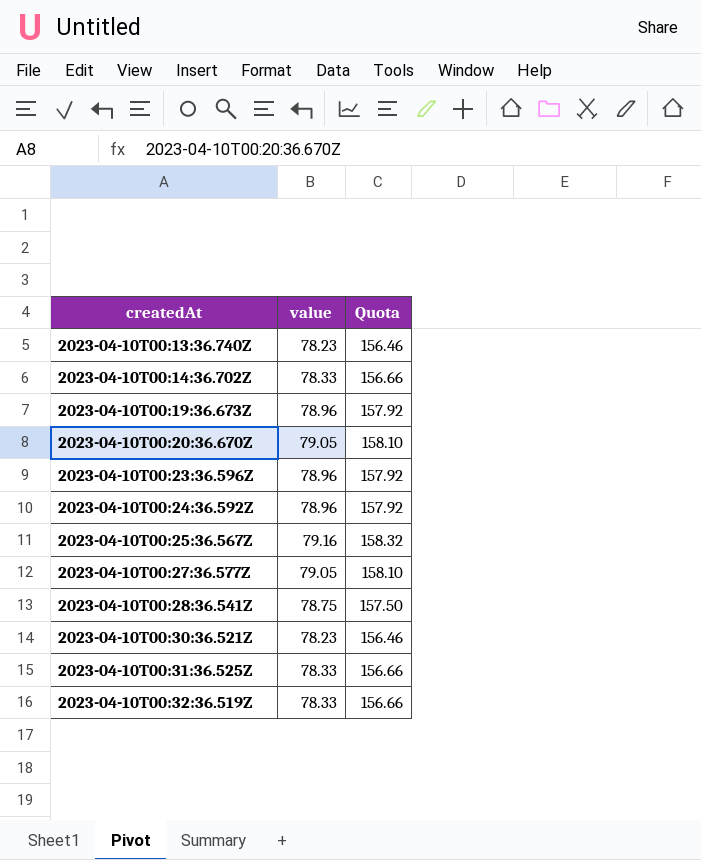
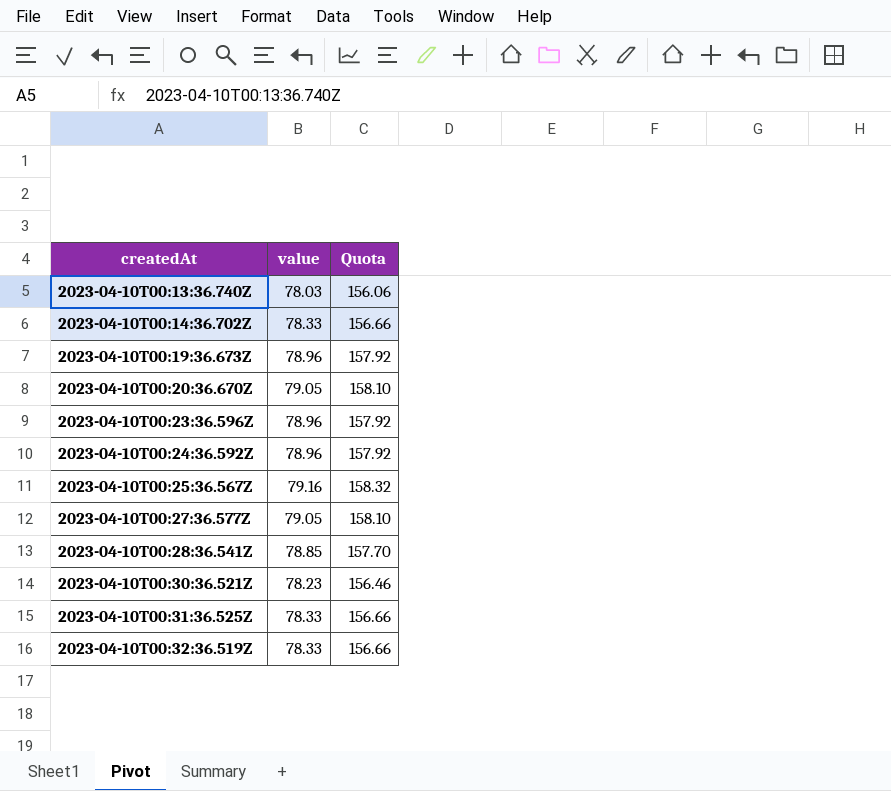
2023-04-10T00:13:36.740Z | value: 78.23 -> 78.03
2023-04-10T00:13:36.740Z | Quota: 156.46 -> 156.06
2023-04-10T00:28:36.541Z | value: 78.75 -> 78.85
2023-04-10T00:28:36.541Z | Quota: 157.50 -> 157.70

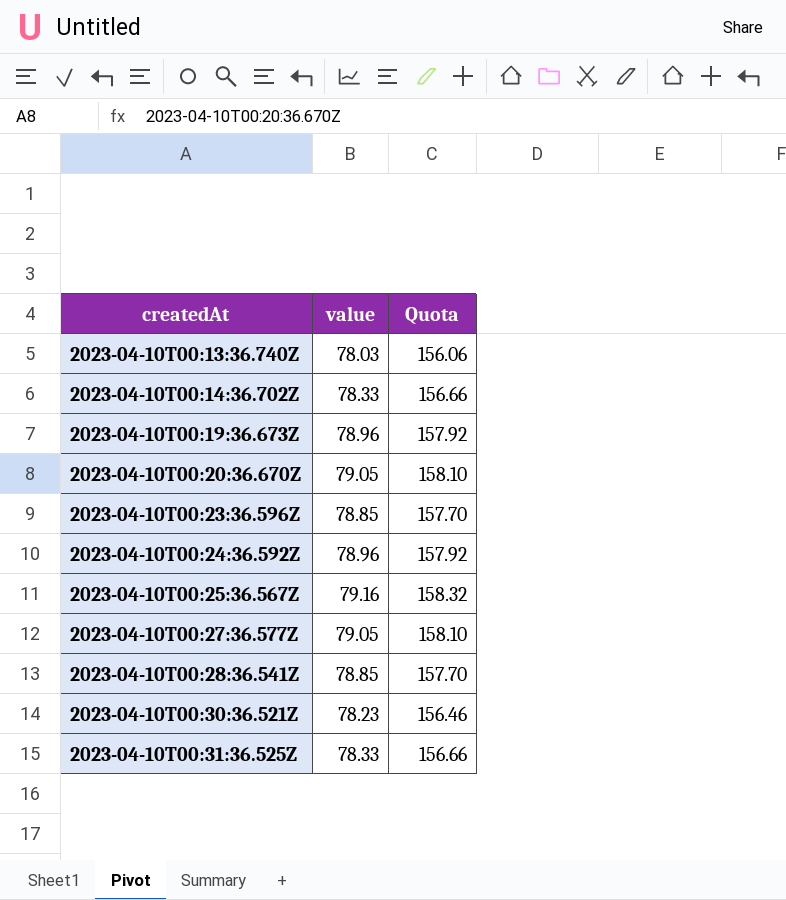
row 2023-04-10T00:32:36.519Z: 78.33 | 156.66 -> none
2023-04-10T00:23:36.596Z | value: 78.96 -> 78.85
2023-04-10T00:23:36.596Z | Quota: 157.92 -> 157.70

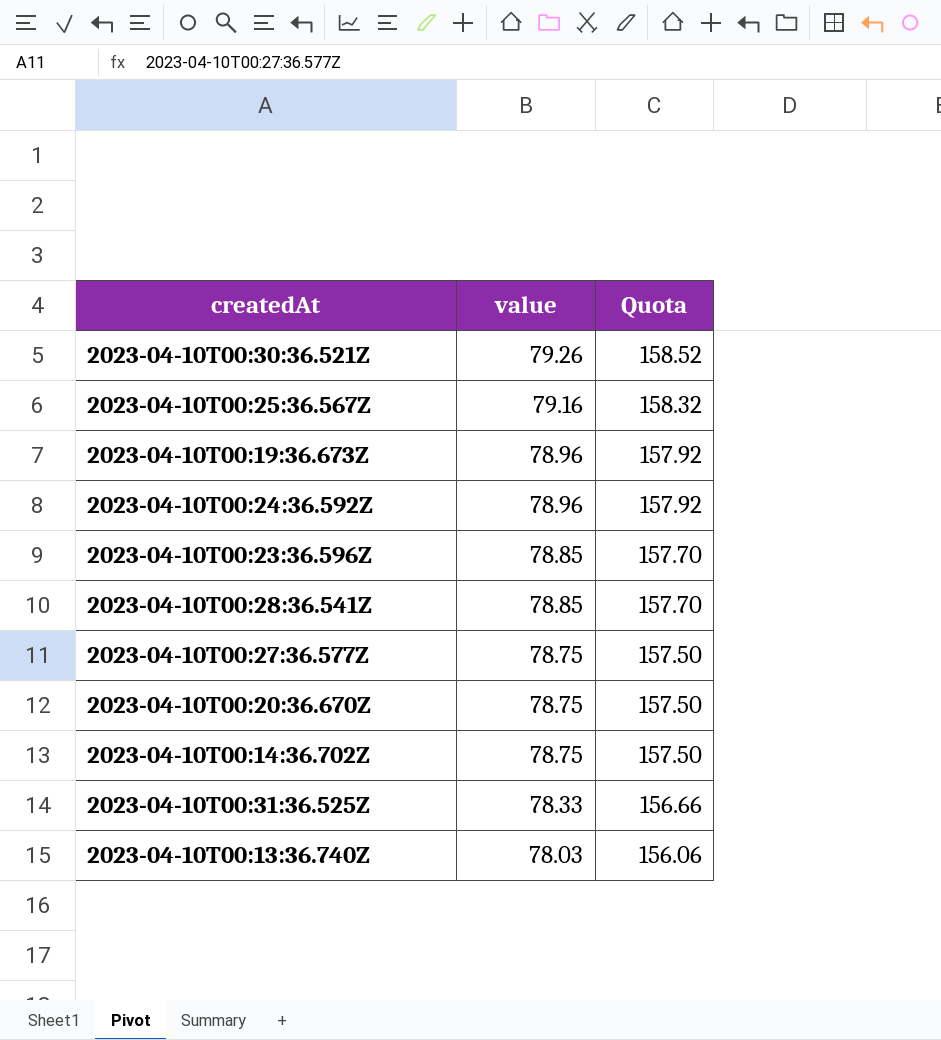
row order: createdAt ascending -> value descending
2023-04-10T00:30:36.521Z | value: 78.23 -> 79.26
2023-04-10T00:30:36.521Z | Quota: 156.46 -> 158.52
2023-04-10T00:27:36.577Z | value: 79.05 -> 78.75
2023-04-10T00:27:36.577Z | Quota: 158.10 -> 157.50
2023-04-10T00:20:36.670Z | value: 79.05 -> 78.75
2023-04-10T00:20:36.670Z | Quota: 158.10 -> 157.50
2023-04-10T00:14:36.702Z | value: 78.33 -> 78.75
2023-04-10T00:14:36.702Z | Quota: 156.66 -> 157.50

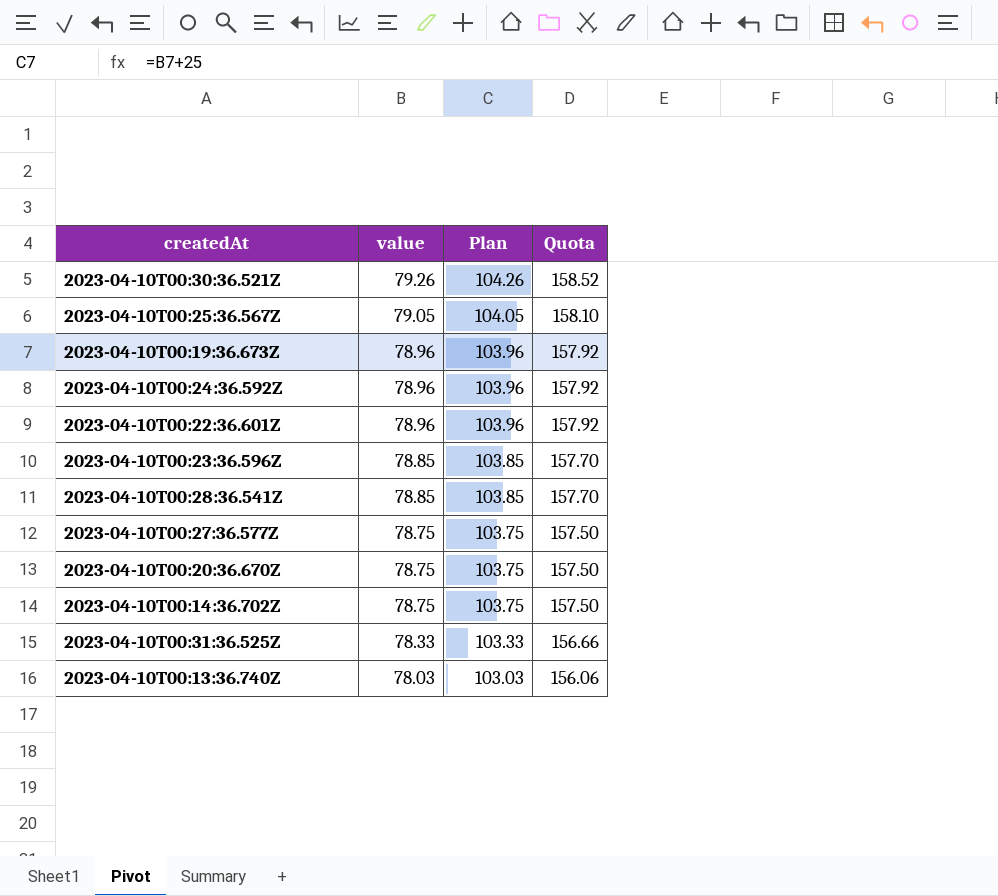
column Plan | formula: none -> [value] + 25
2023-04-10T00:25:36.567Z | value: 79.16 -> 79.05
2023-04-10T00:25:36.567Z | Quota: 158.32 -> 158.10
row 2023-04-10T00:22:36.601Z: none -> 78.96 | 103.96 | 157.92

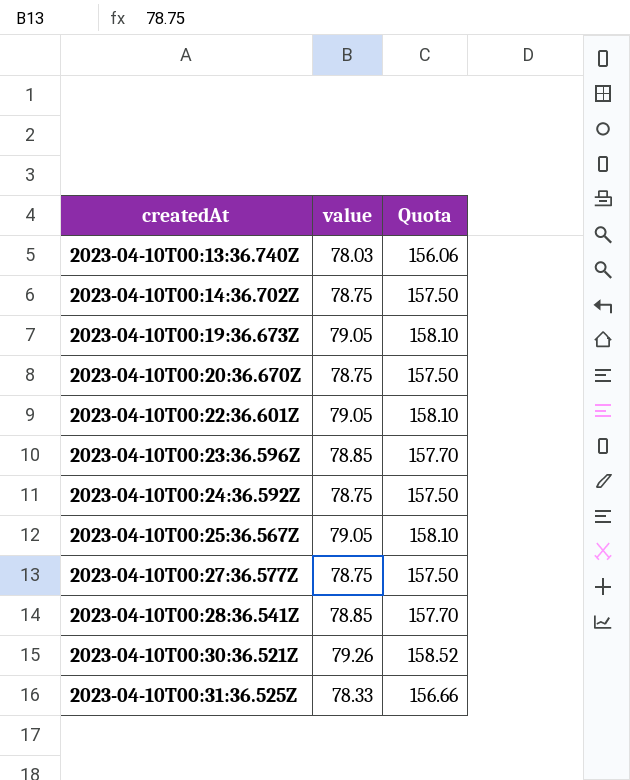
row order: value descending -> createdAt ascending
column Plan | formula: [value] + 25 -> none
2023-04-10T00:19:36.673Z | value: 78.96 -> 79.05
2023-04-10T00:19:36.673Z | Quota: 157.92 -> 158.10
2023-04-10T00:22:36.601Z | value: 78.96 -> 79.05
2023-04-10T00:22:36.601Z | Quota: 157.92 -> 158.10
2023-04-10T00:24:36.592Z | value: 78.96 -> 78.75
2023-04-10T00:24:36.592Z | Quota: 157.92 -> 157.50

